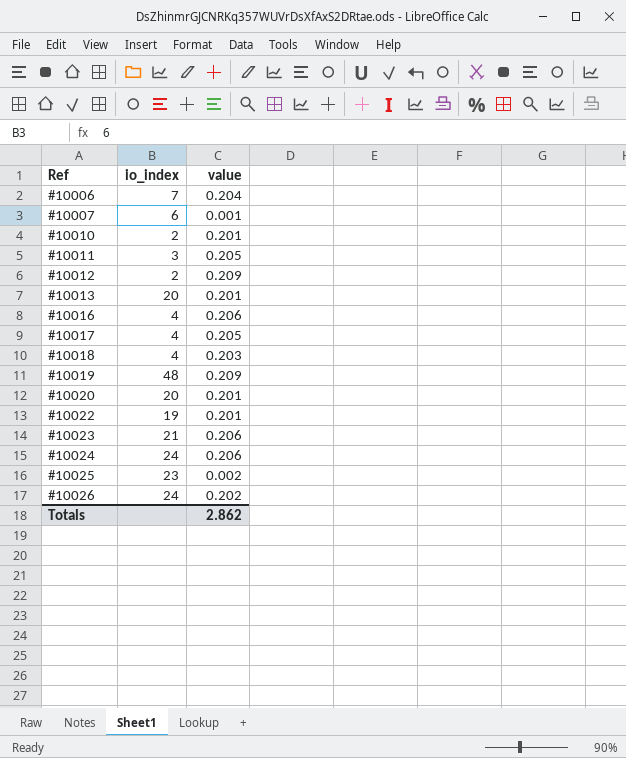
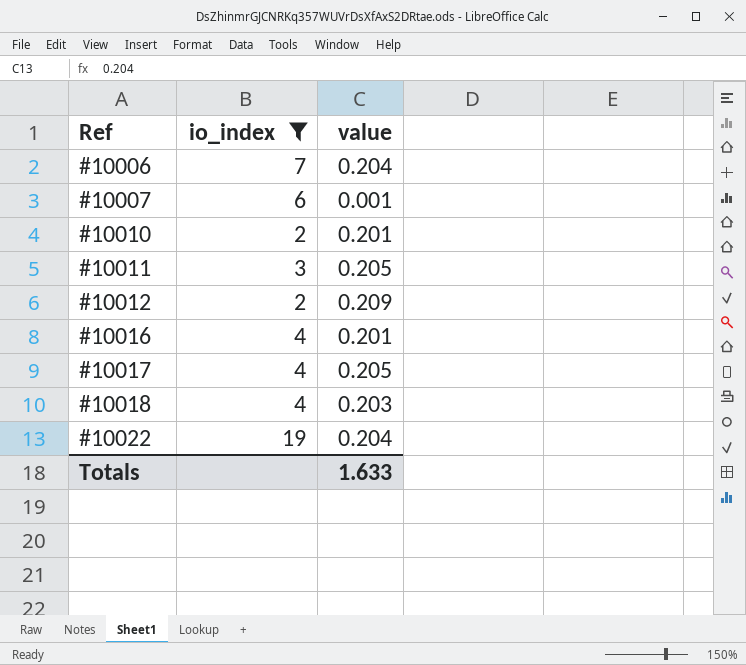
filter: none -> io_index <= 19
#10016 | value: 0.206 -> 0.201
#10022 | value: 0.201 -> 0.204
Totals | value: 2.862 -> 1.633

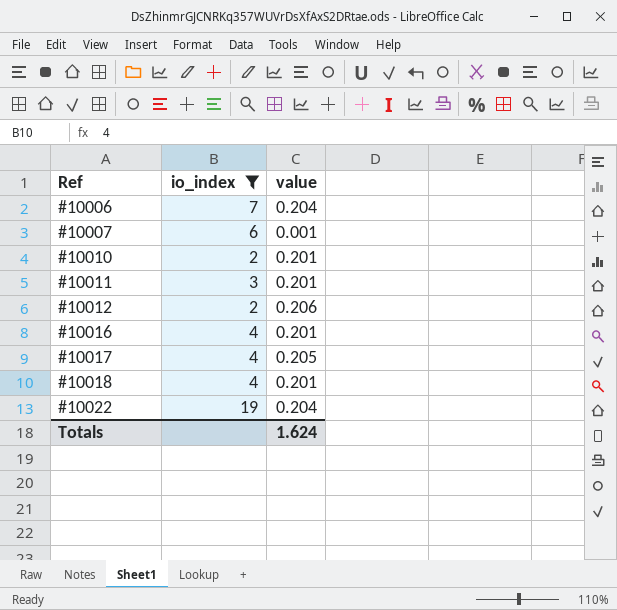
#10011 | value: 0.205 -> 0.201
#10012 | value: 0.209 -> 0.206
#10018 | value: 0.203 -> 0.201
Totals | value: 1.633 -> 1.624

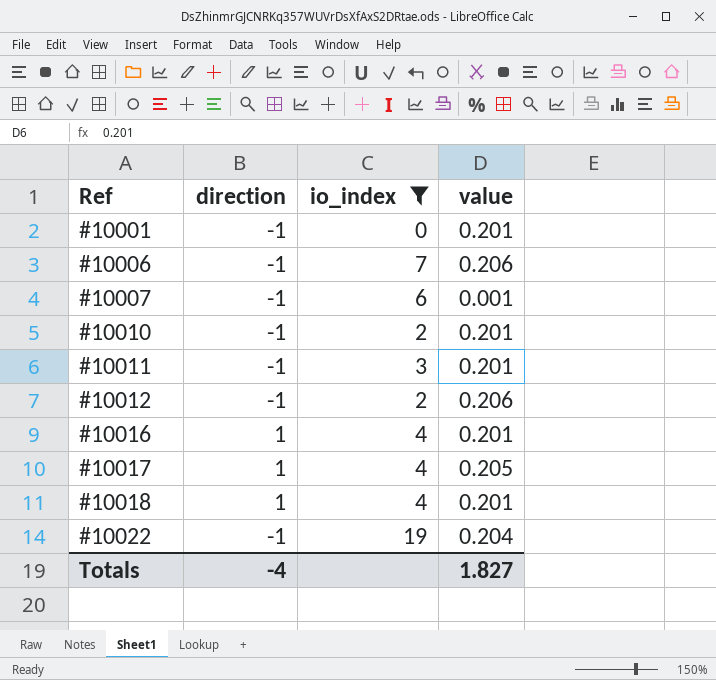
column direction | position: none -> 2
row #10001: none -> -1 | 0 | 0.201
#10006 | value: 0.204 -> 0.206
Totals | value: 1.624 -> 1.827

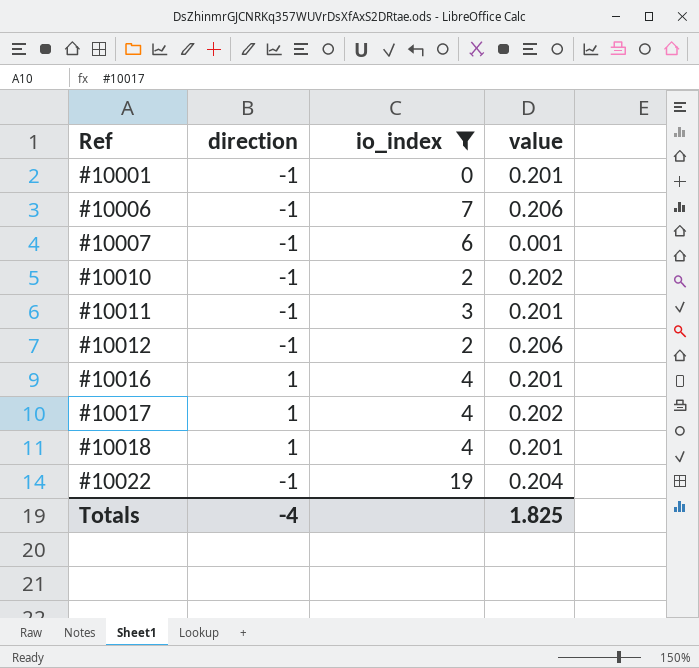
#10010 | value: 0.201 -> 0.202
#10017 | value: 0.205 -> 0.202
Totals | value: 1.827 -> 1.825

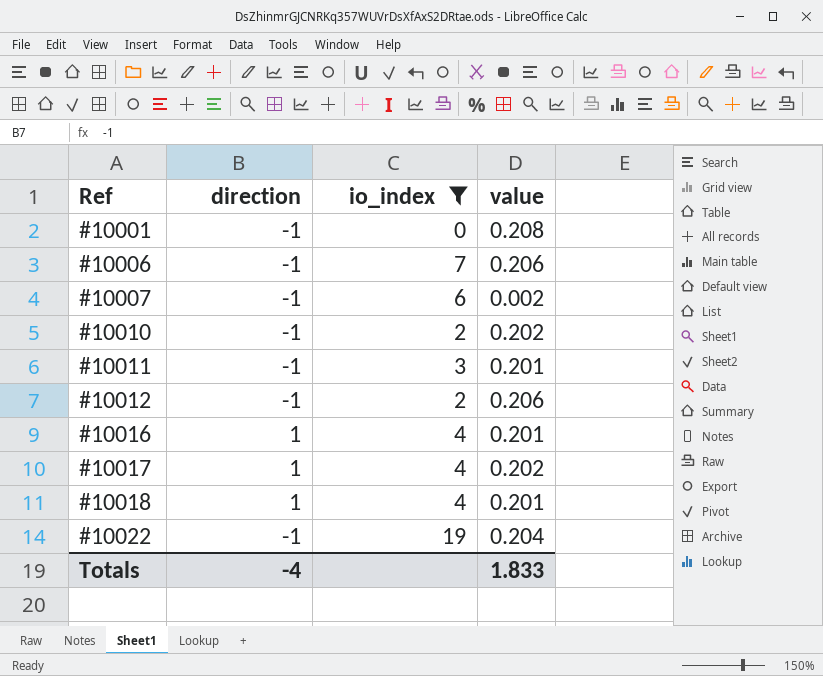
#10001 | value: 0.201 -> 0.208
#10007 | value: 0.001 -> 0.002
Totals | value: 1.825 -> 1.833

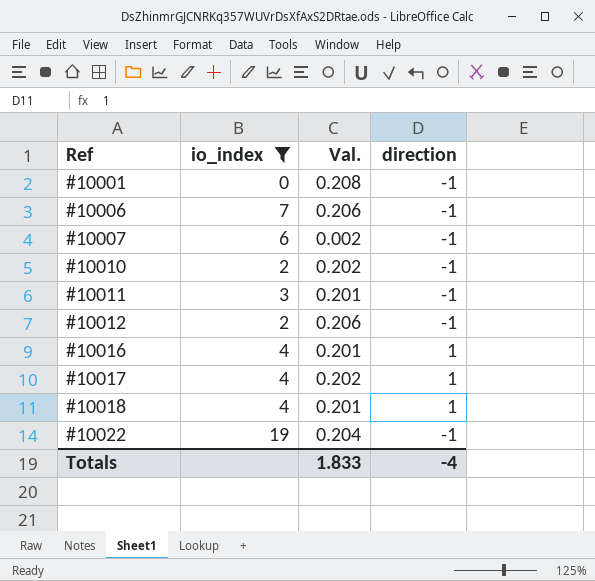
column name: value -> Val.
column direction | position: 2 -> 4

